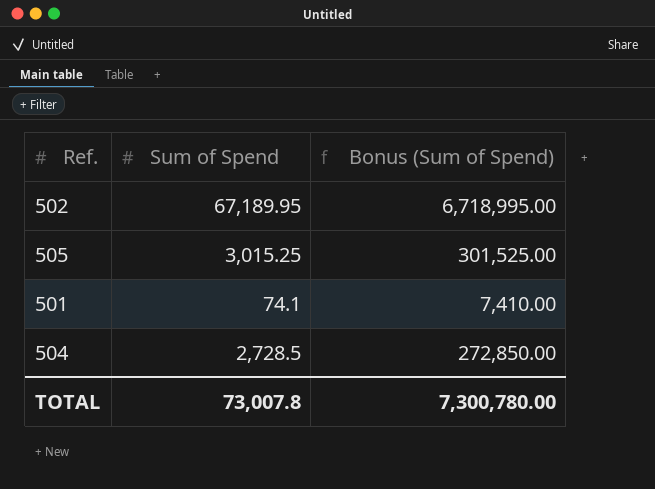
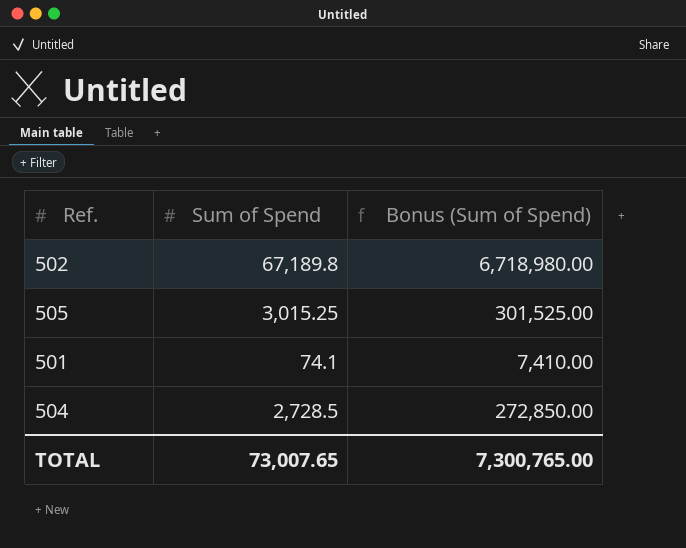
502 | Sum of Spend: 67,189.95 -> 67,189.8
502 | Bonus (Sum of Spend): 6,718,995.00 -> 6,718,980.00
TOTAL | Sum of Spend: 73,007.8 -> 73,007.65
TOTAL | Bonus (Sum of Spend): 7,300,780.00 -> 7,300,765.00

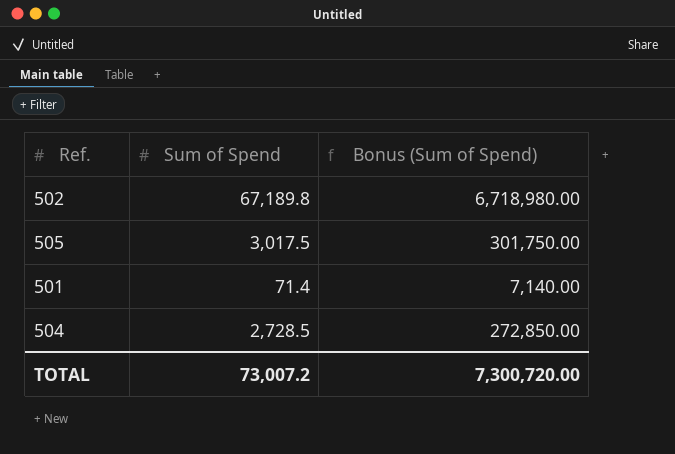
505 | Sum of Spend: 3,015.25 -> 3,017.5
505 | Bonus (Sum of Spend): 301,525.00 -> 301,750.00
501 | Sum of Spend: 74.1 -> 71.4
501 | Bonus (Sum of Spend): 7,410.00 -> 7,140.00
TOTAL | Sum of Spend: 73,007.65 -> 73,007.2
TOTAL | Bonus (Sum of Spend): 7,300,765.00 -> 7,300,720.00

